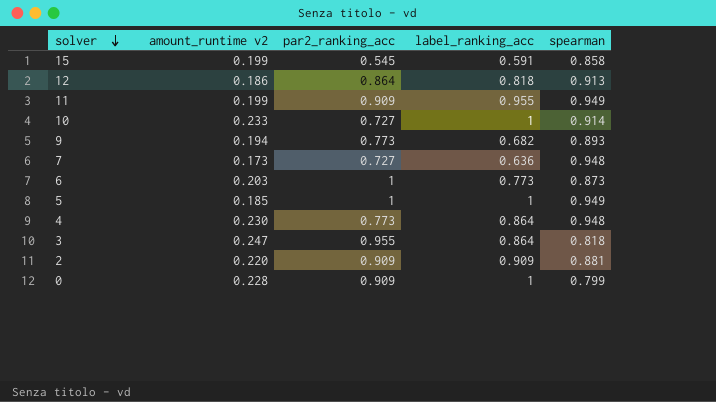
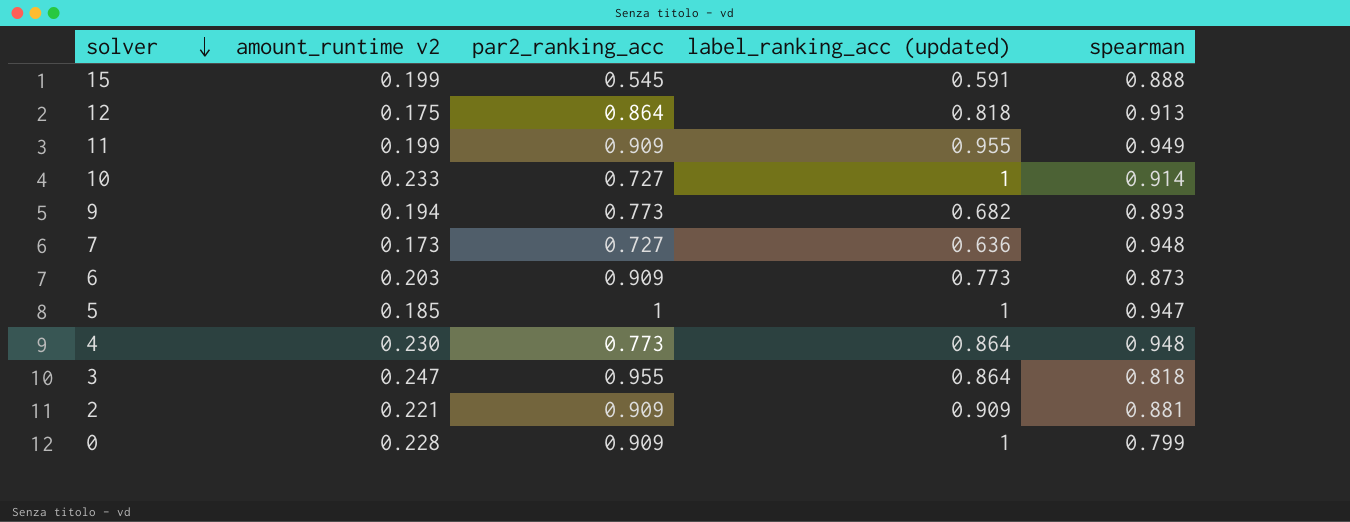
column name: label_ranking_acc -> label_ranking_acc (updated)
15 | spearman: 0.858 -> 0.888
12 | amount_runtime v2: 0.186 -> 0.175
6 | par2_ranking_acc: 1 -> 0.909
5 | spearman: 0.949 -> 0.947
2 | amount_runtime v2: 0.220 -> 0.221

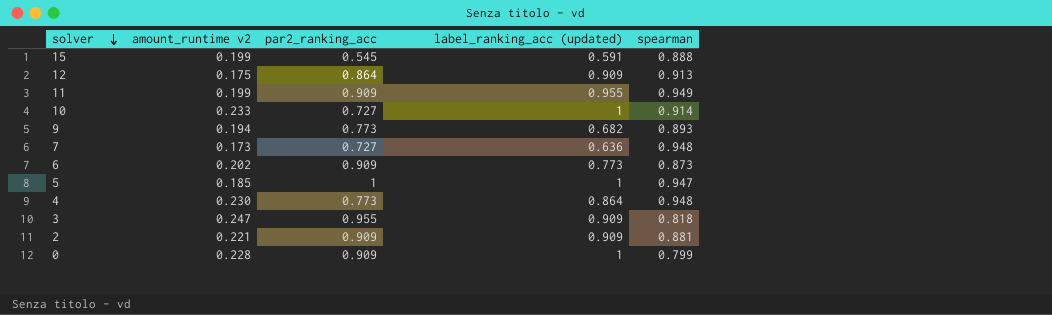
12 | label_ranking_acc (updated): 0.818 -> 0.909
6 | amount_runtime v2: 0.203 -> 0.202
3 | label_ranking_acc (updated): 0.864 -> 0.909

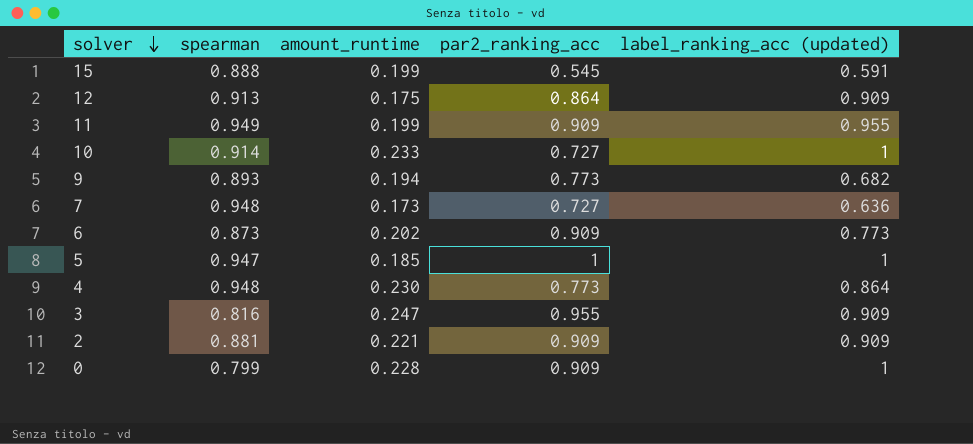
column spearman | position: 5 -> 2
column name: amount_runtime v2 -> amount_runtime
3 | spearman: 0.818 -> 0.816

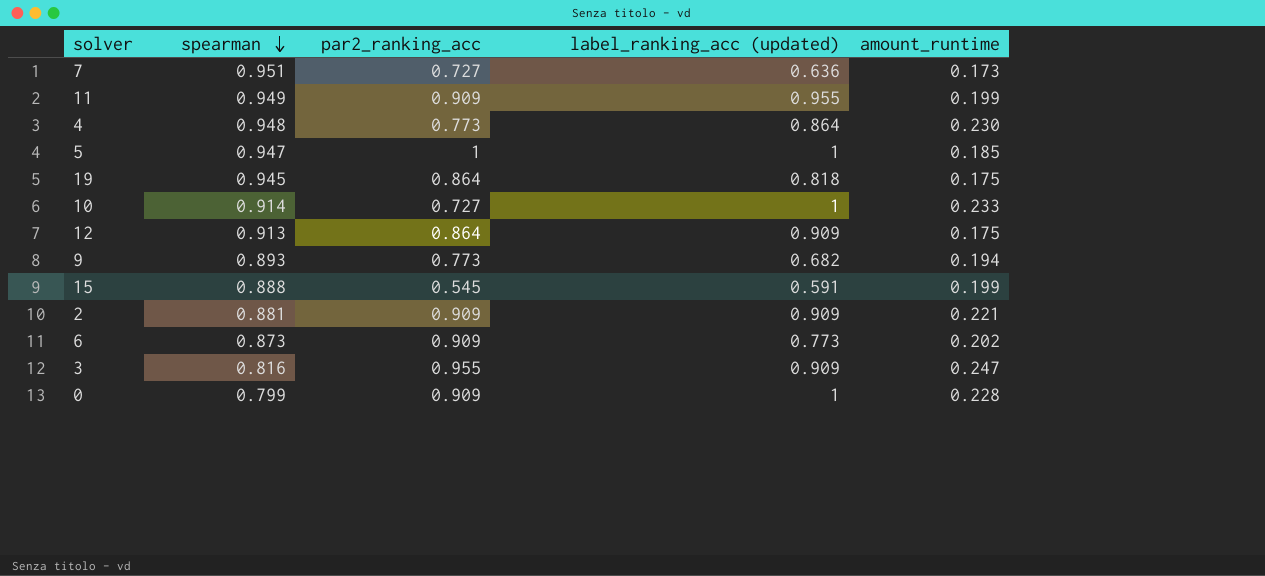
row order: solver descending -> spearman descending
column amount_runtime | position: 3 -> 5
7 | spearman: 0.948 -> 0.951
row 19: none -> 0.945 | 0.864 | 0.818 | 0.175

